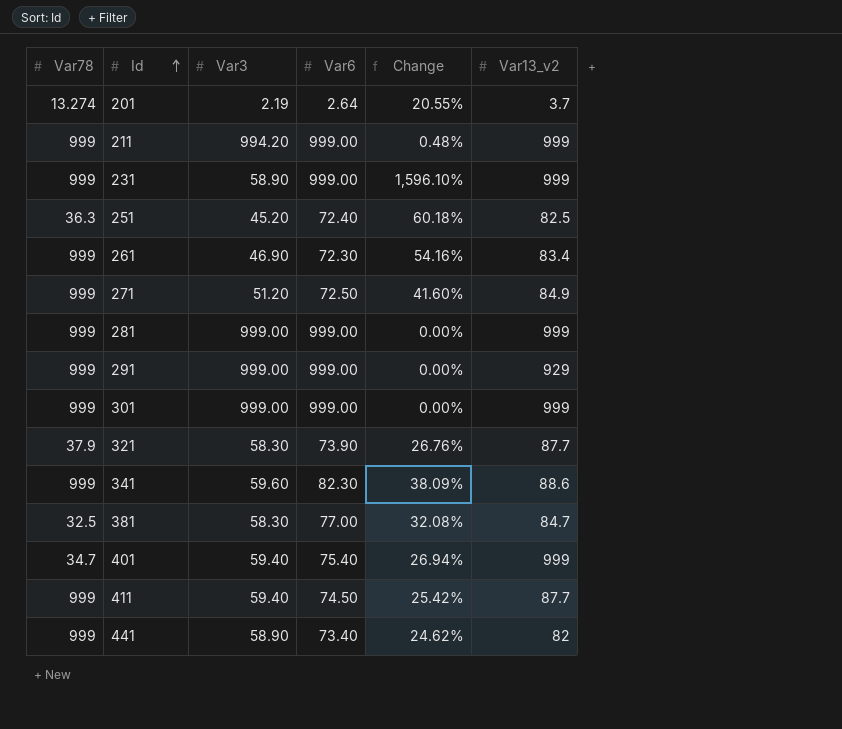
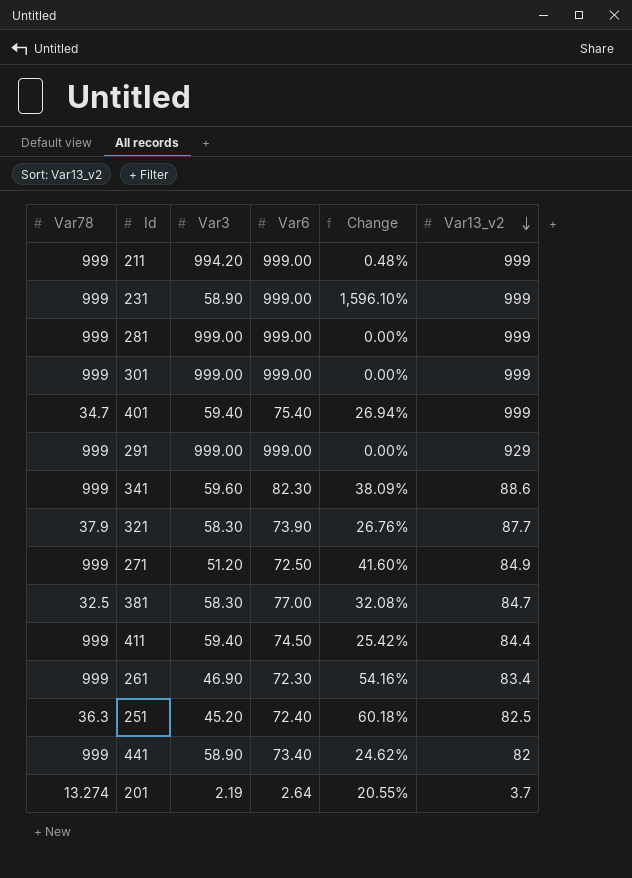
row order: Id ascending -> Var13_v2 descending
411 | Var13_v2: 87.7 -> 84.4

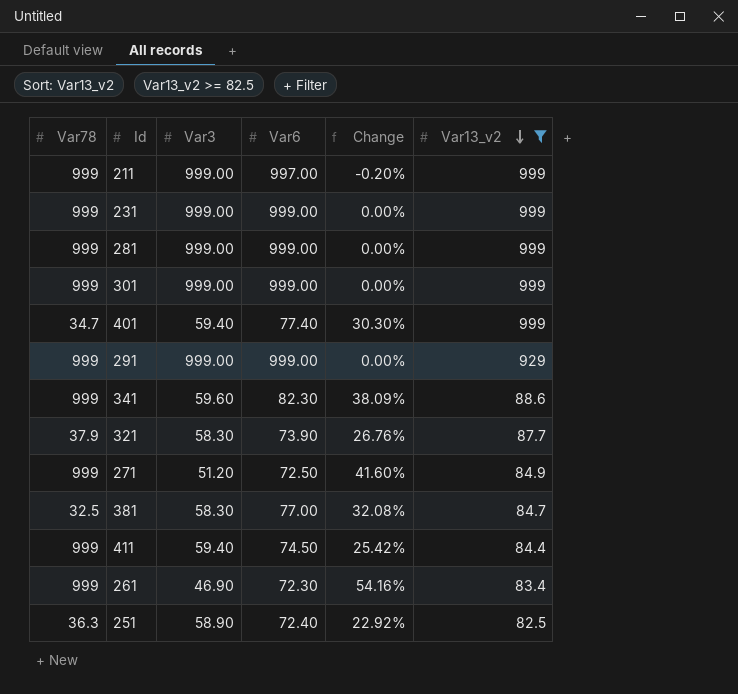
filter: none -> Var13_v2 >= 82.5
211 | Var3: 994.20 -> 999.00
211 | Var6: 999.00 -> 997.00
211 | Change: 0.48% -> -0.20%
231 | Var3: 58.90 -> 999.00
231 | Change: 1,596.10% -> 0.00%
401 | Var6: 75.40 -> 77.40
401 | Change: 26.94% -> 30.30%
251 | Var3: 45.20 -> 58.90
251 | Change: 60.18% -> 22.92%

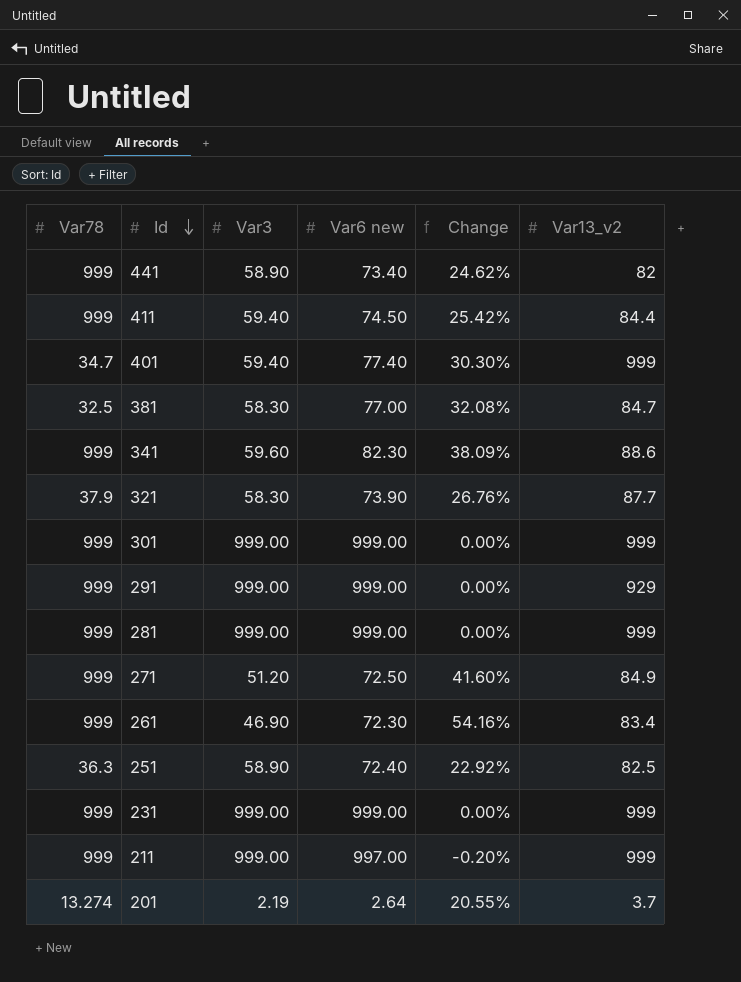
filter: Var13_v2 >= 82.5 -> none
row order: Var13_v2 descending -> Id descending
column name: Var6 -> Var6 new

